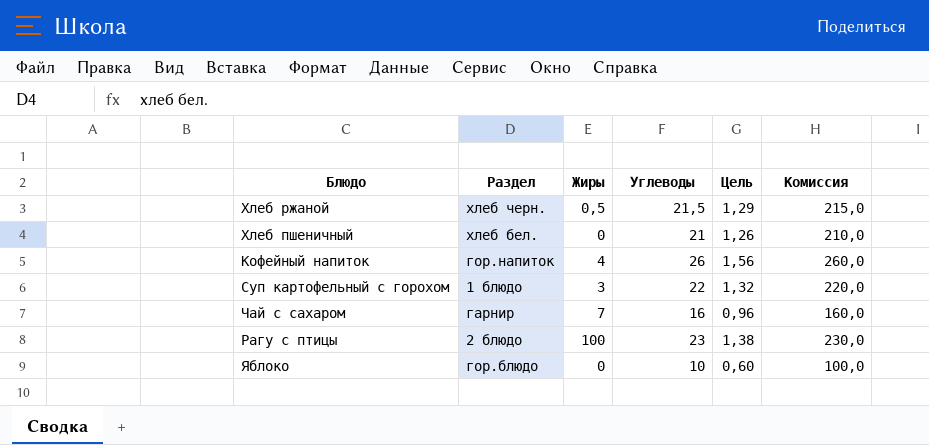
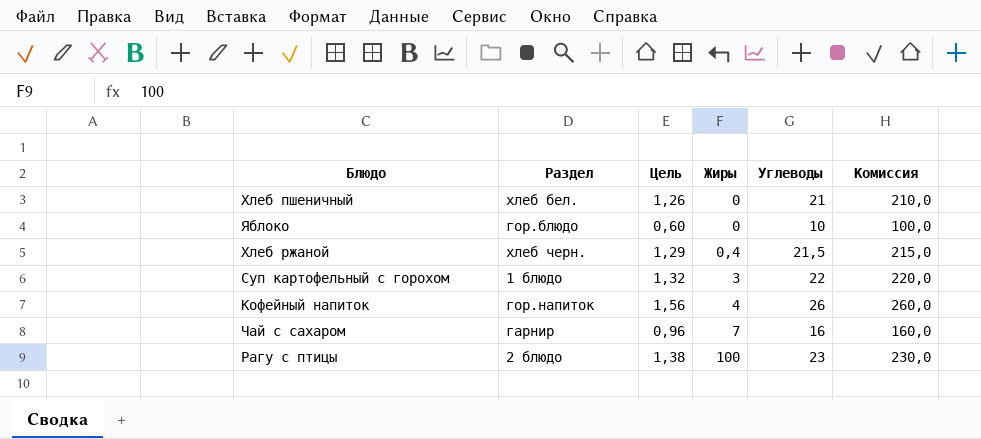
row order: none -> Жиры ascending
column Цель | position: 5 -> 3
Хлеб ржаной | Жиры: 0,5 -> 0,4

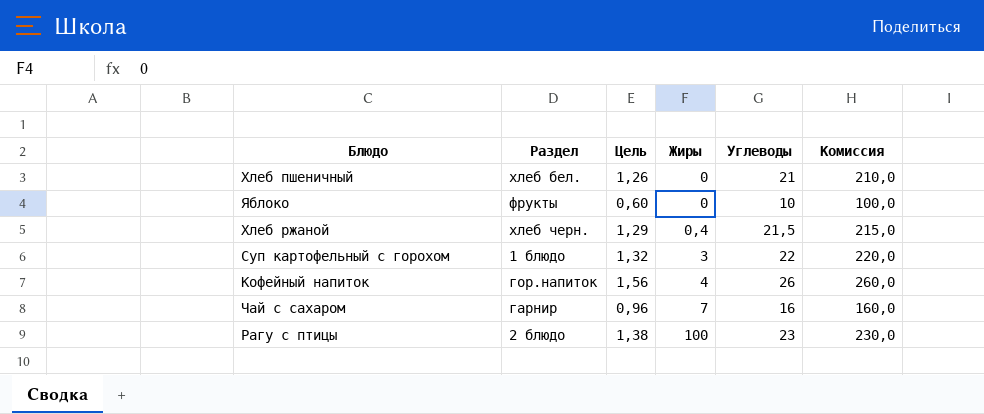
Яблоко | Раздел: гор.блюдо -> фрукты

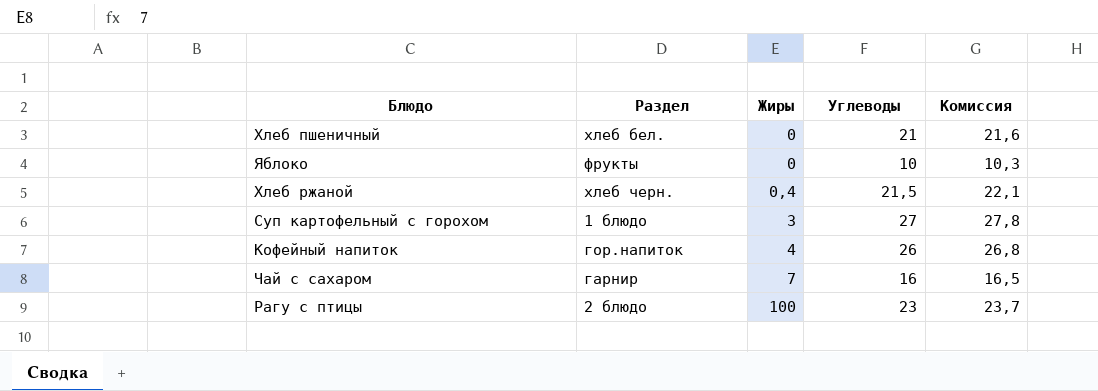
column Цель | formula: [Углеводы] * 0,06 -> none
column Комиссия | formula: [Углеводы] * 10 -> [Углеводы] * 1,03
Суп картофельный с горохом | Углеводы: 22 -> 27

